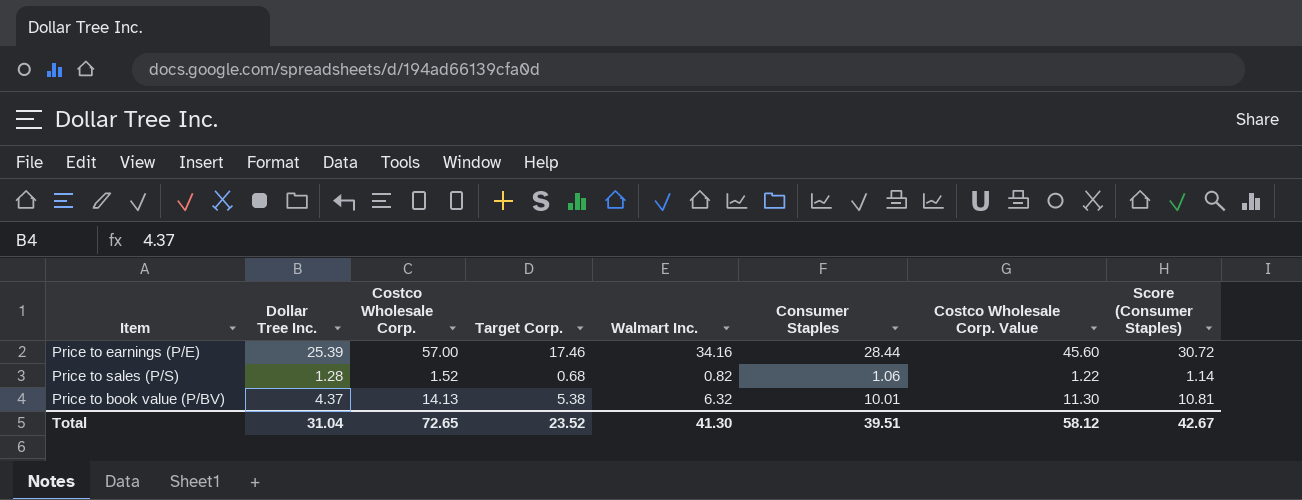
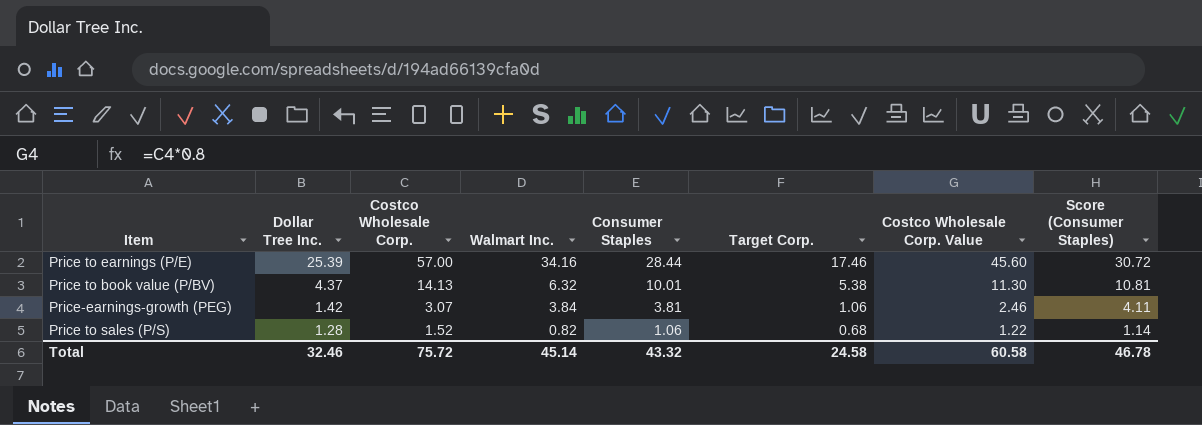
row order: none -> Dollar Tree Inc. descending
column Target Corp. | position: 4 -> 6
row Price-earnings-growth (PEG): none -> 1.42 | 3.07 | 3.84 | 3.81 | 1.06 | 2.46 | 4.11
Total | Dollar Tree Inc.: 31.04 -> 32.46
Total | Costco Wholesale Corp.: 72.65 -> 75.72
Total | Walmart Inc.: 41.30 -> 45.14
Total | Consumer Staples: 39.51 -> 43.32
Total | Target Corp.: 23.52 -> 24.58
Total | Costco Wholesale Corp. Value: 58.12 -> 60.58
Total | Score (Consumer Staples): 42.67 -> 46.78

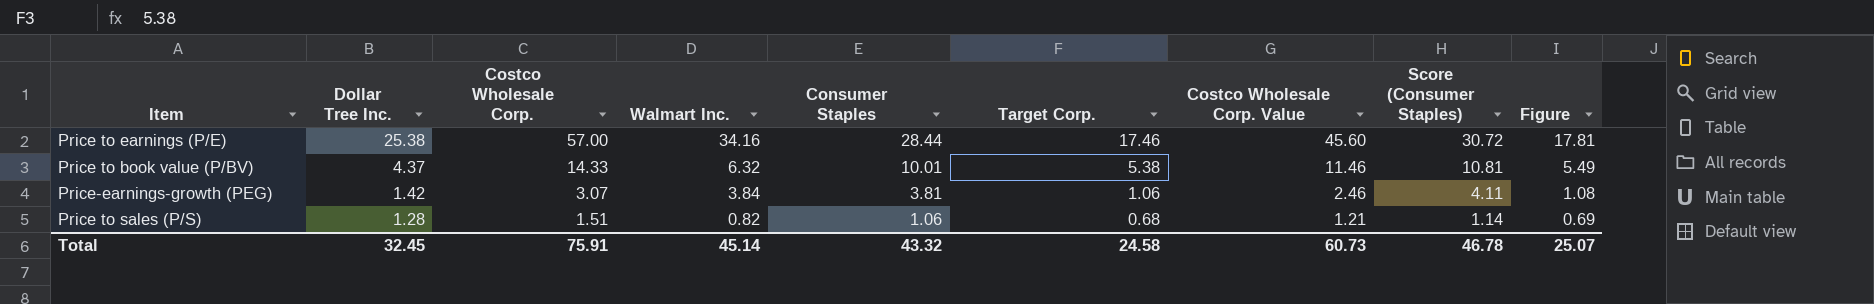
column Figure | formula: none -> [Target Corp.] * 1.02
Price to earnings (P/E) | Dollar Tree Inc.: 25.39 -> 25.38
Price to book value (P/BV) | Costco Wholesale Corp.: 14.13 -> 14.33
Price to book value (P/BV) | Costco Wholesale Corp. Value: 11.30 -> 11.46
Price to sales (P/S) | Costco Wholesale Corp.: 1.52 -> 1.51
Price to sales (P/S) | Costco Wholesale Corp. Value: 1.22 -> 1.21
Total | Dollar Tree Inc.: 32.46 -> 32.45
Total | Costco Wholesale Corp.: 75.72 -> 75.91
Total | Costco Wholesale Corp. Value: 60.58 -> 60.73

